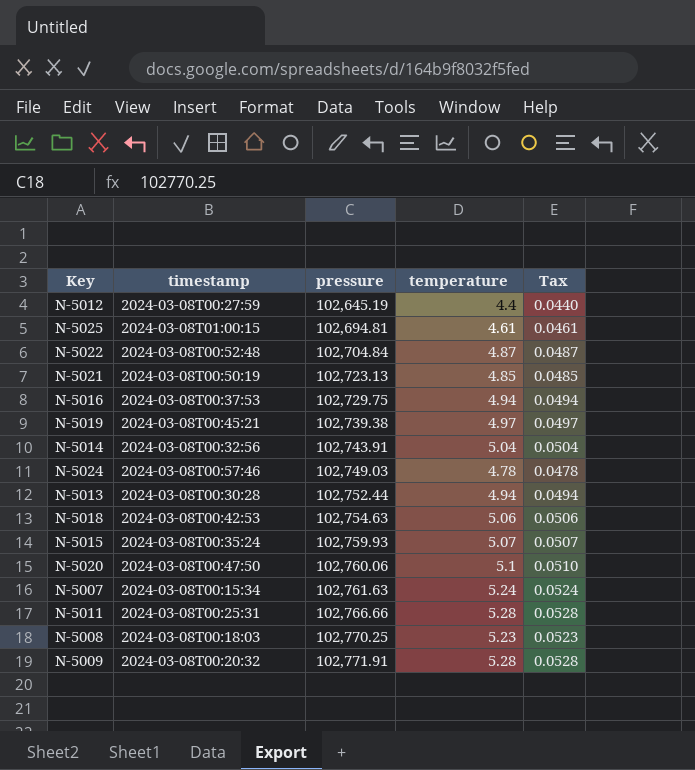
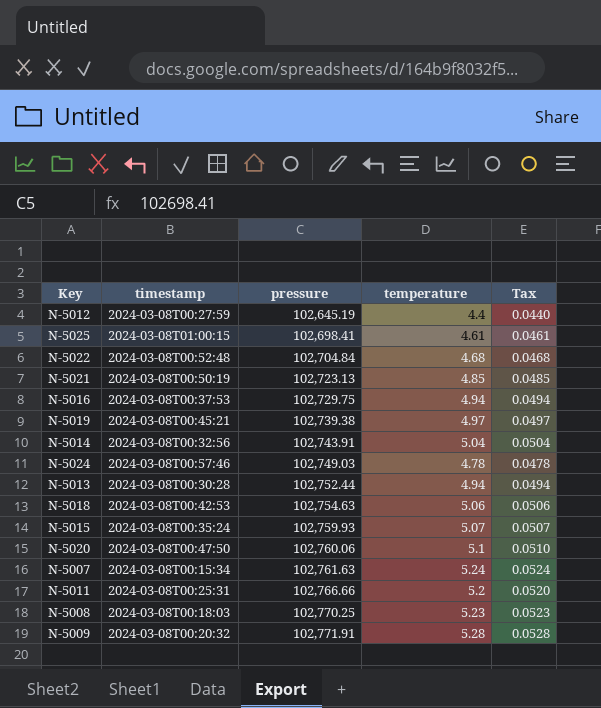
N-5025 | pressure: 102,694.81 -> 102,698.41
N-5022 | temperature: 4.87 -> 4.68
N-5022 | Tax: 0.0487 -> 0.0468
N-5011 | temperature: 5.28 -> 5.2
N-5011 | Tax: 0.0528 -> 0.0520

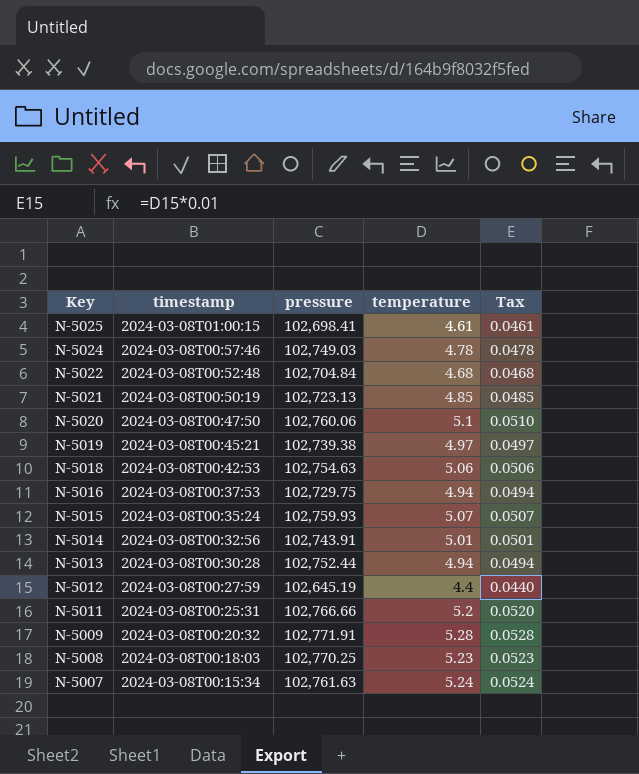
row order: pressure ascending -> Key descending
N-5014 | temperature: 5.04 -> 5.01
N-5014 | Tax: 0.0504 -> 0.0501

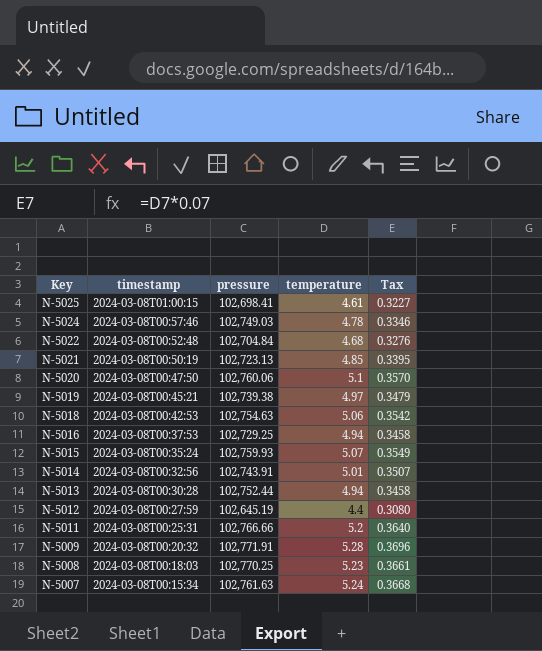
column Tax | formula: [temperature] * 0.01 -> [temperature] * 0.07
N-5016 | pressure: 102,729.75 -> 102,729.25

